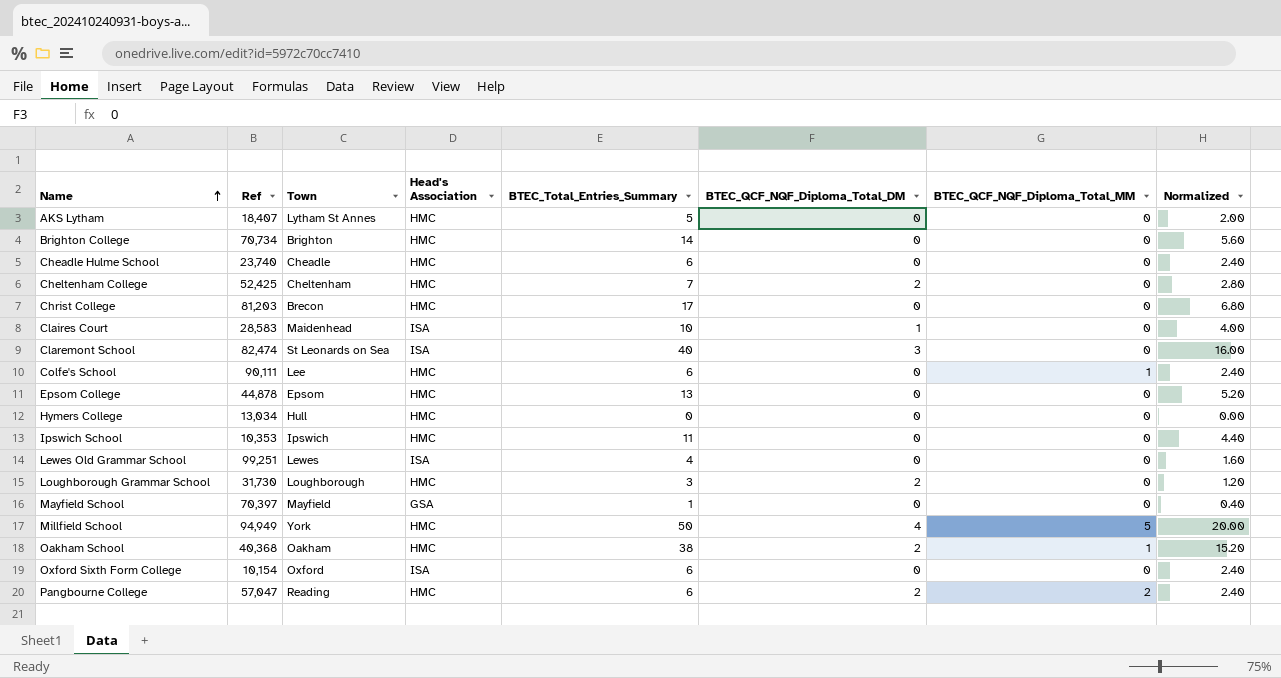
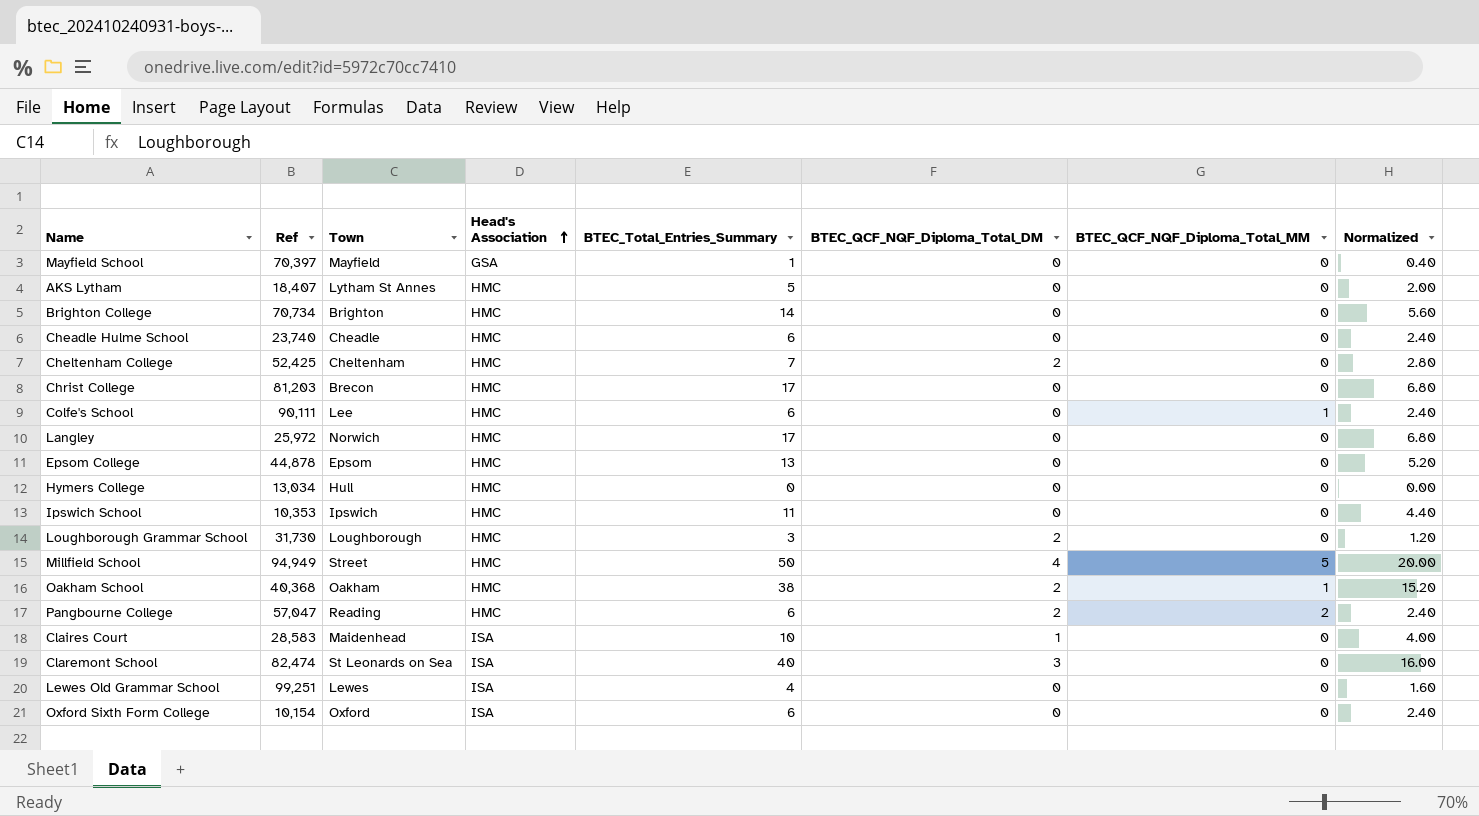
row order: Name ascending -> Head's Association ascending
row Langley: none -> 25,972 | Norwich | HMC | 17 | 0 | 0 | 6.80
Millfield School | Town: York -> Street

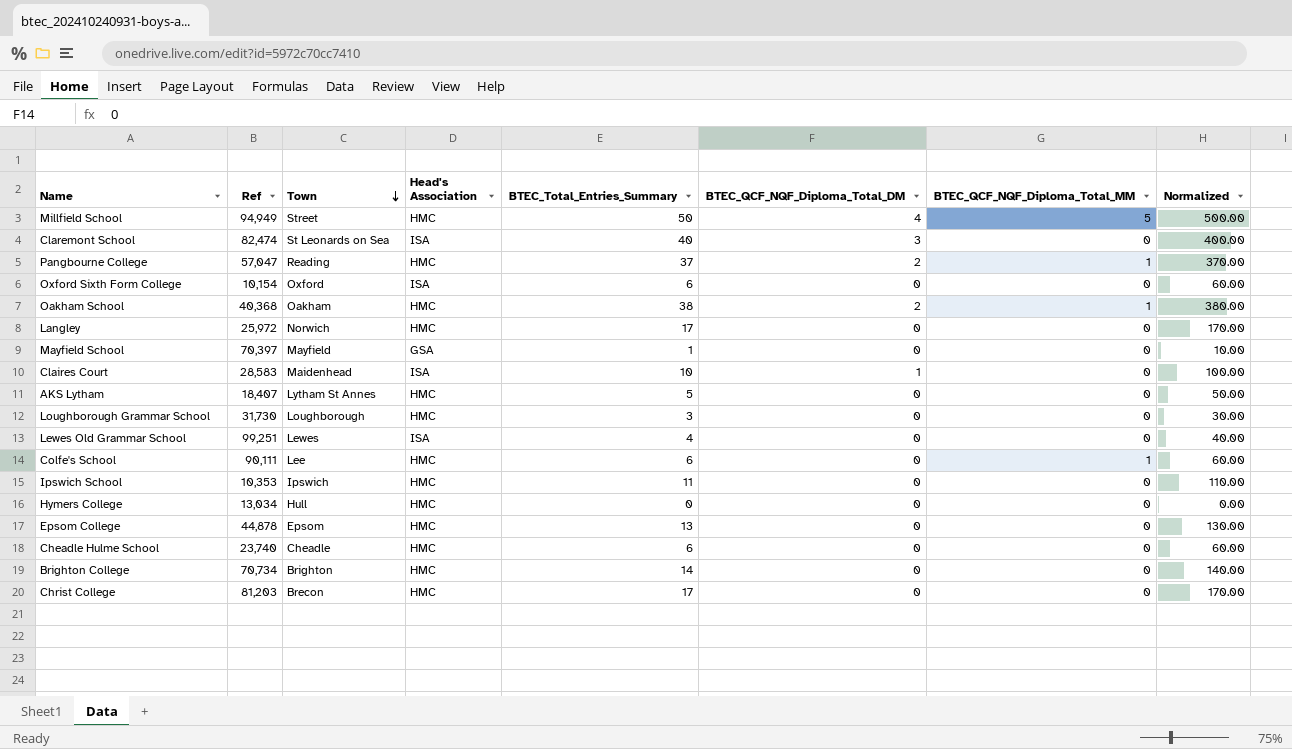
row order: Head's Association ascending -> Town descending
column Normalized | formula: [BTEC_Total_Entries_Summary] * 0.4 -> [BTEC_Total_Entries_Summary] * 10
row Cheltenham College: 52,425 | Cheltenham | HMC | 7 | 2 | 0 | 2.80 -> none
Pangbourne College | BTEC_Total_Entries_Summary: 6 -> 37
Pangbourne College | BTEC_QCF_NQF_Diploma_Total_MM: 2 -> 1
Loughborough Grammar School | BTEC_QCF_NQF_Diploma_Total_DM: 2 -> 0

